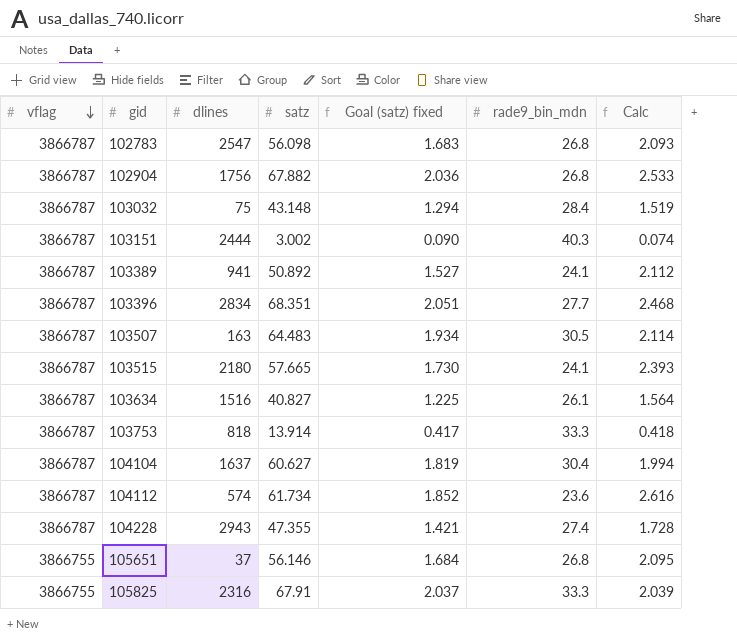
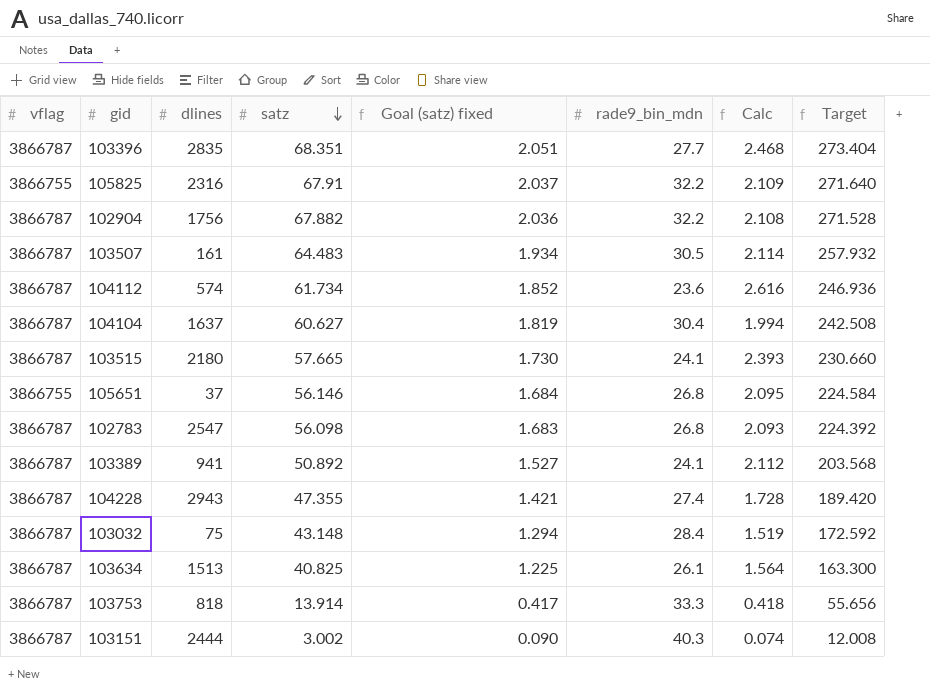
row order: vflag descending -> satz descending
column Target | formula: none -> [satz] * 4
103396 | dlines: 2834 -> 2835
105825 | rade9_bin_mdn: 33.3 -> 32.2
105825 | Calc: 2.039 -> 2.109
102904 | rade9_bin_mdn: 26.8 -> 32.2
102904 | Calc: 2.533 -> 2.108
103507 | dlines: 163 -> 161
103634 | dlines: 1516 -> 1513
103634 | satz: 40.827 -> 40.825

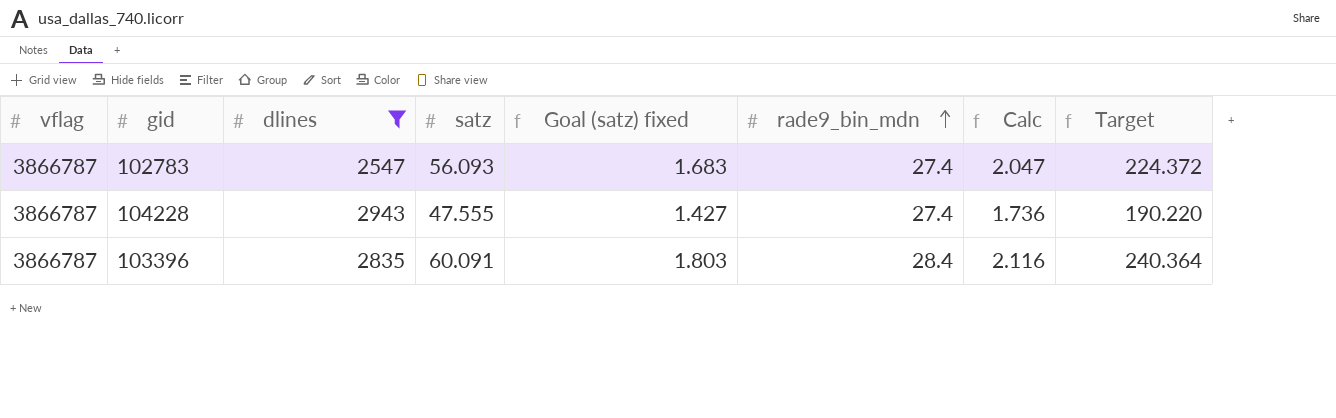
filter: none -> dlines >= 2547
row order: satz descending -> rade9_bin_mdn ascending
102783 | satz: 56.098 -> 56.093
102783 | rade9_bin_mdn: 26.8 -> 27.4
102783 | Calc: 2.093 -> 2.047
102783 | Target: 224.392 -> 224.372
104228 | satz: 47.355 -> 47.555
104228 | Goal (satz) fixed: 1.421 -> 1.427
104228 | Calc: 1.728 -> 1.736
104228 | Target: 189.420 -> 190.220
103396 | satz: 68.351 -> 60.091
103396 | Goal (satz) fixed: 2.051 -> 1.803
103396 | rade9_bin_mdn: 27.7 -> 28.4
103396 | Calc: 2.468 -> 2.116
103396 | Target: 273.404 -> 240.364

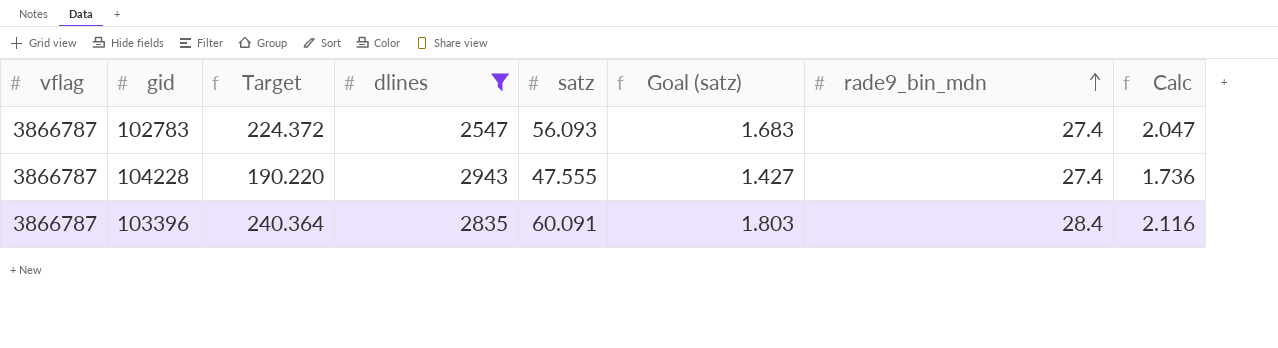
column Target | position: 8 -> 3
column name: Goal (satz) fixed -> Goal (satz)

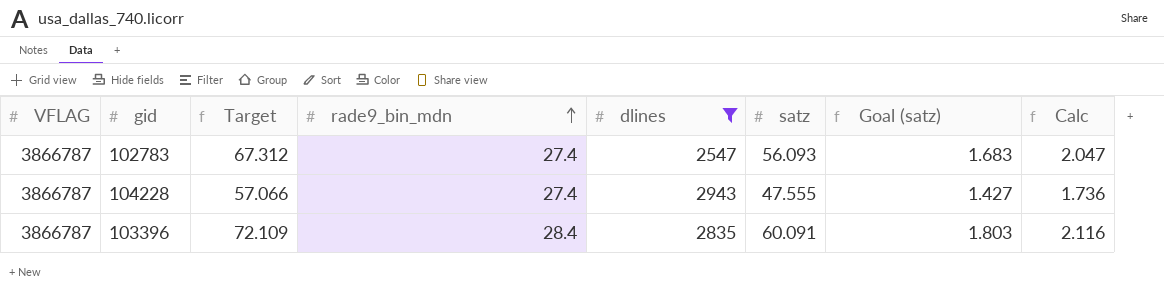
column name: vflag -> VFLAG
column Target | formula: [satz] * 4 -> [satz] * 1.2
column rade9_bin_mdn | position: 7 -> 4

